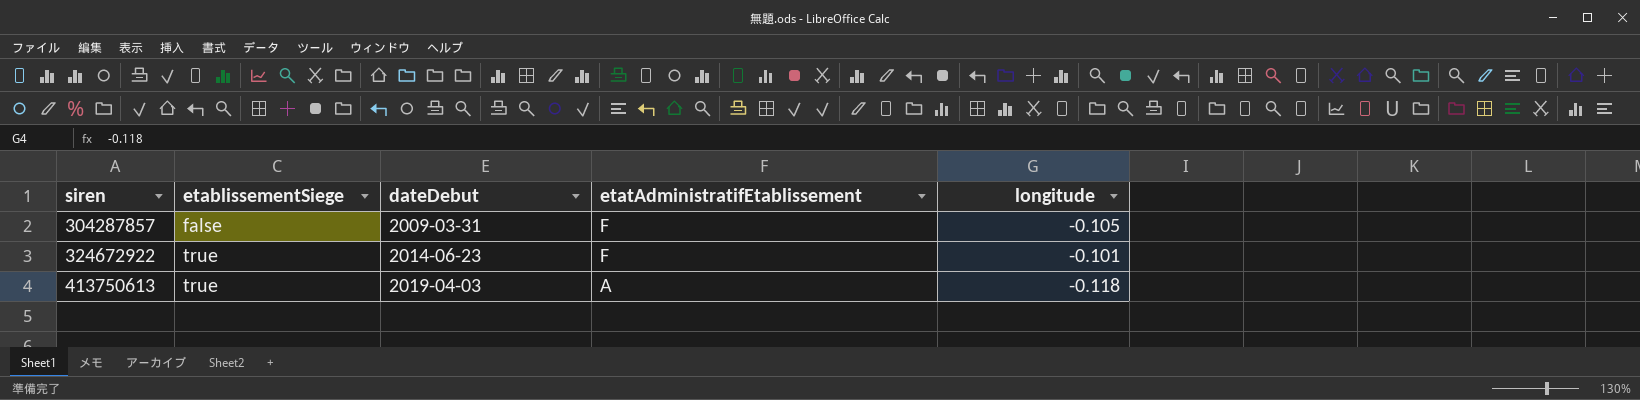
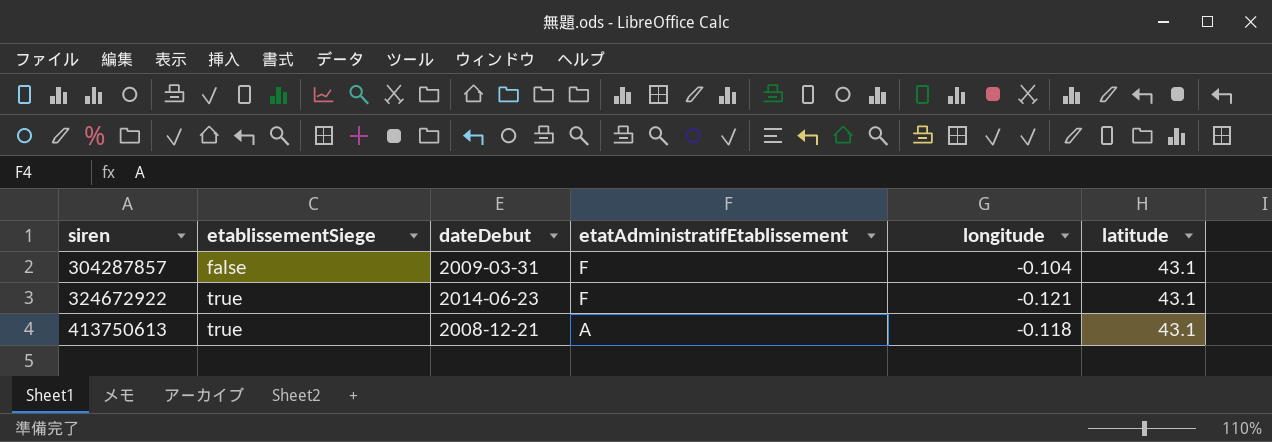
column latitude | position: none -> 6
304287857 | longitude: -0.105 -> -0.104
324672922 | longitude: -0.101 -> -0.121
413750613 | dateDebut: 2019-04-03 -> 2008-12-21

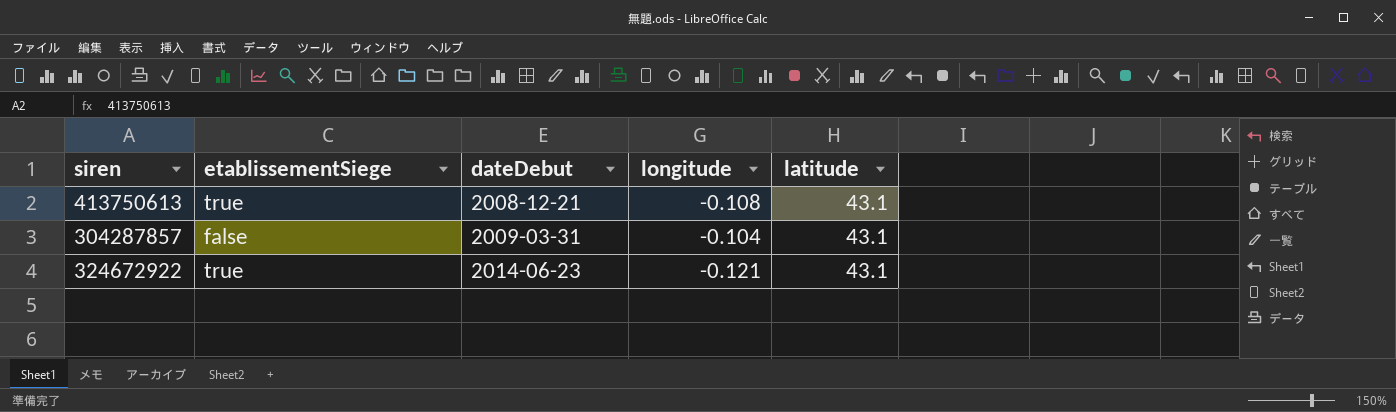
row order: siren ascending -> dateDebut ascending
column etatAdministratifEtablissement | position: 4 -> none
413750613 | longitude: -0.118 -> -0.108

